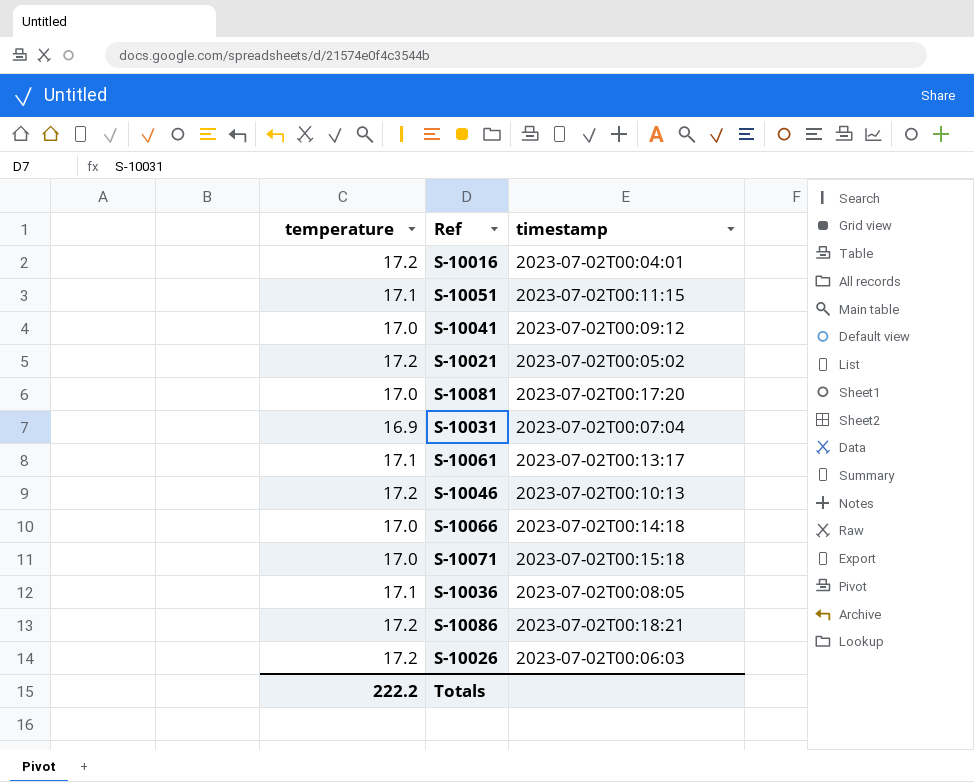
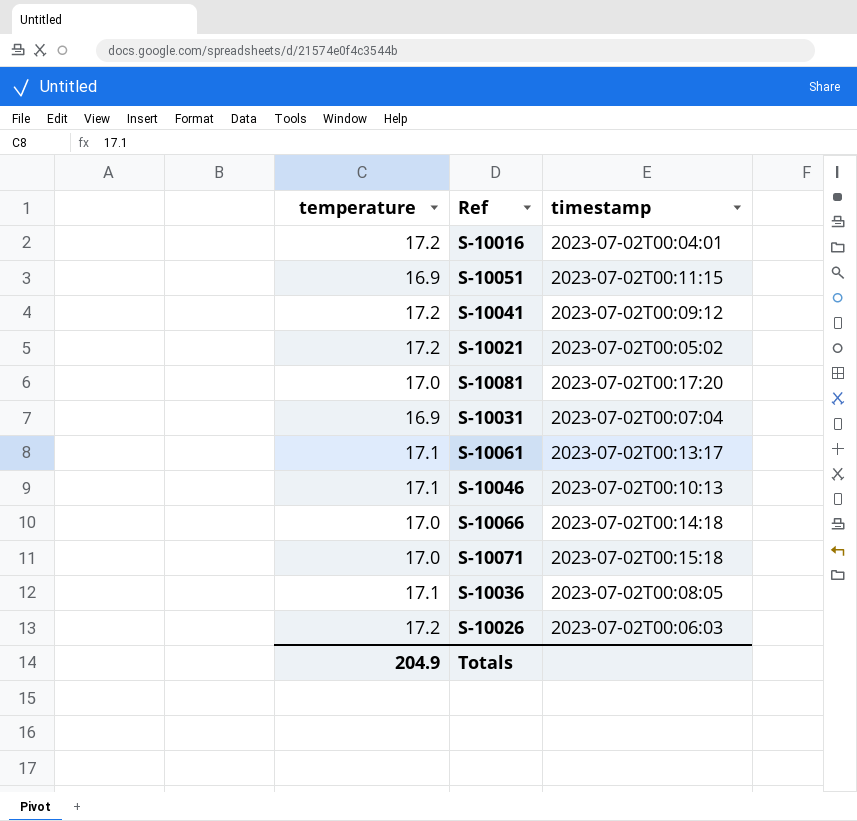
row S-10086: 17.2 | 2023-07-02T00:18:21 -> none
S-10051 | temperature: 17.1 -> 16.9
S-10041 | temperature: 17.0 -> 17.2
S-10046 | temperature: 17.2 -> 17.1
Totals | temperature: 222.2 -> 204.9

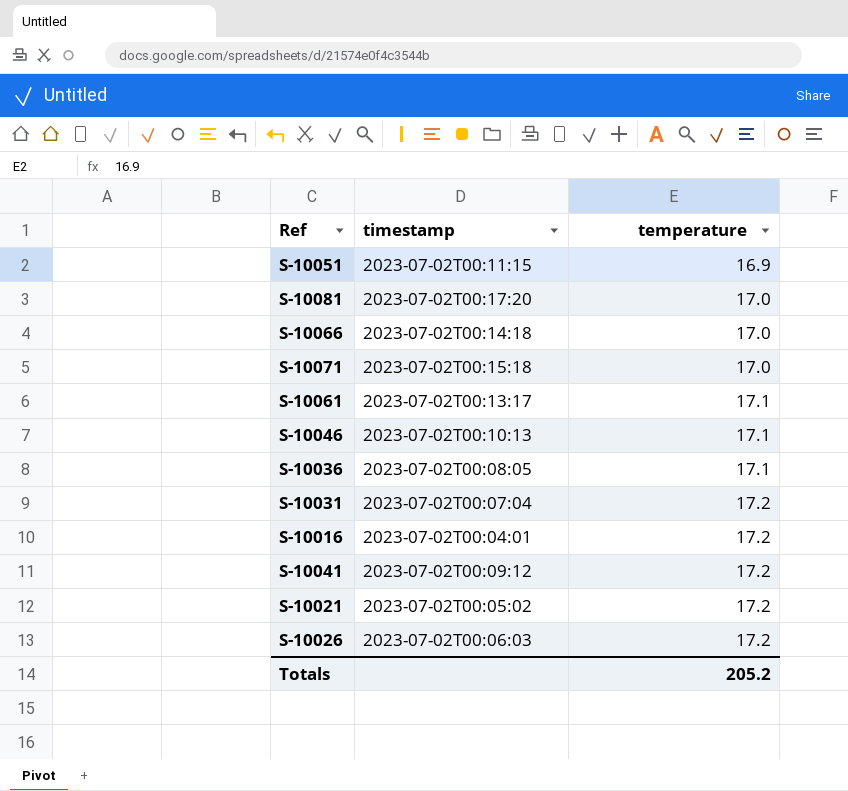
row order: none -> temperature ascending
column temperature | position: 1 -> 3
S-10031 | temperature: 16.9 -> 17.2
Totals | temperature: 204.9 -> 205.2

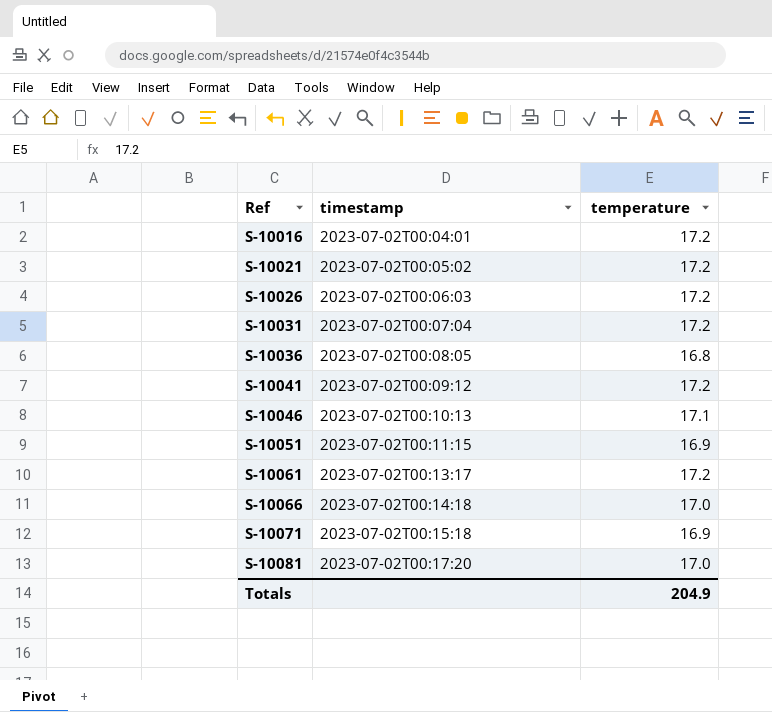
row order: temperature ascending -> Ref ascending
S-10036 | temperature: 17.1 -> 16.8
S-10061 | temperature: 17.1 -> 17.2
S-10071 | temperature: 17.0 -> 16.9
Totals | temperature: 205.2 -> 204.9

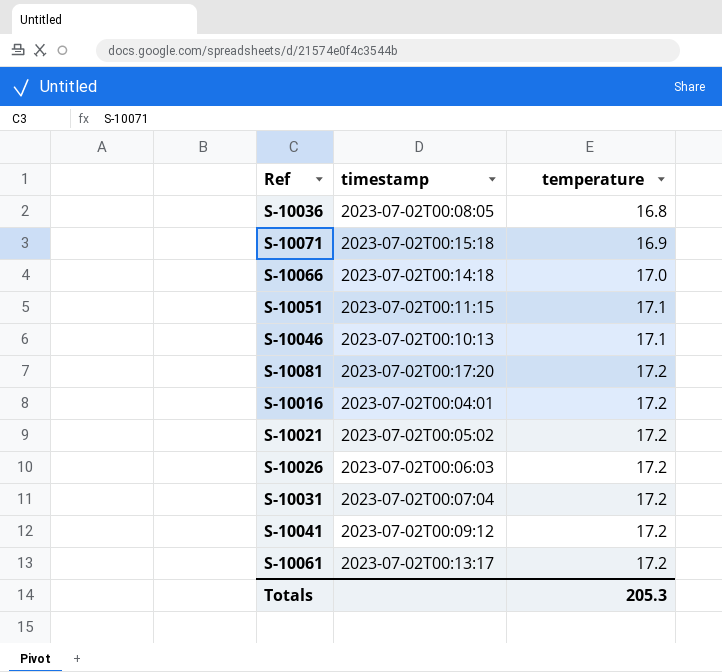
row order: Ref ascending -> temperature ascending
S-10051 | temperature: 16.9 -> 17.1
S-10081 | temperature: 17.0 -> 17.2
Totals | temperature: 204.9 -> 205.3

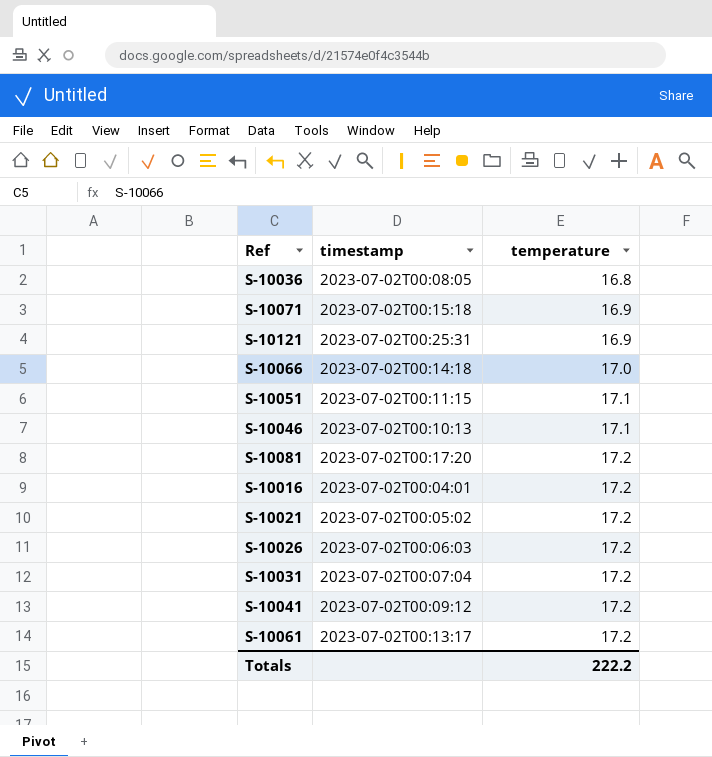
row S-10121: none -> 2023-07-02T00:25:31 | 16.9
Totals | temperature: 205.3 -> 222.2

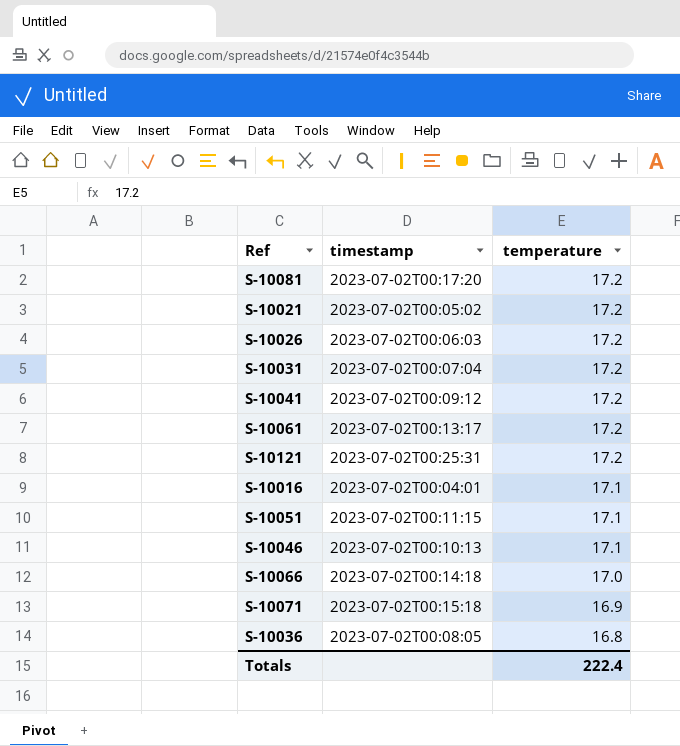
row order: temperature ascending -> temperature descending
S-10121 | temperature: 16.9 -> 17.2
S-10016 | temperature: 17.2 -> 17.1
Totals | temperature: 222.2 -> 222.4

